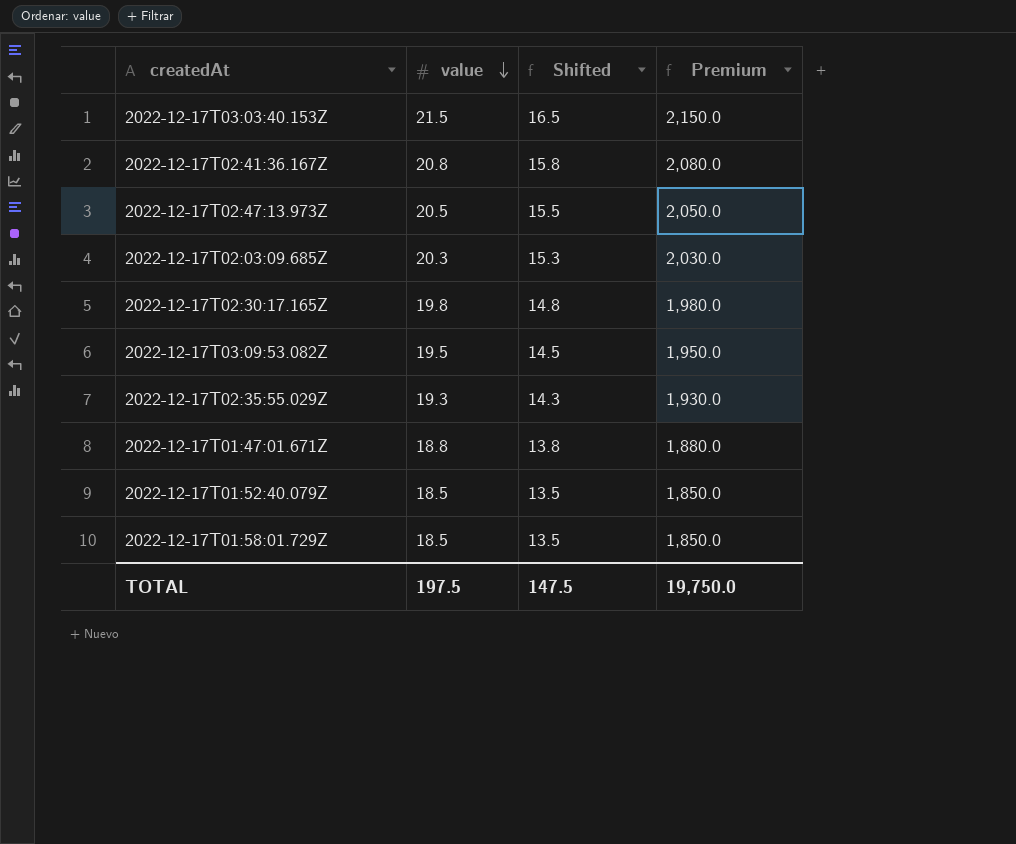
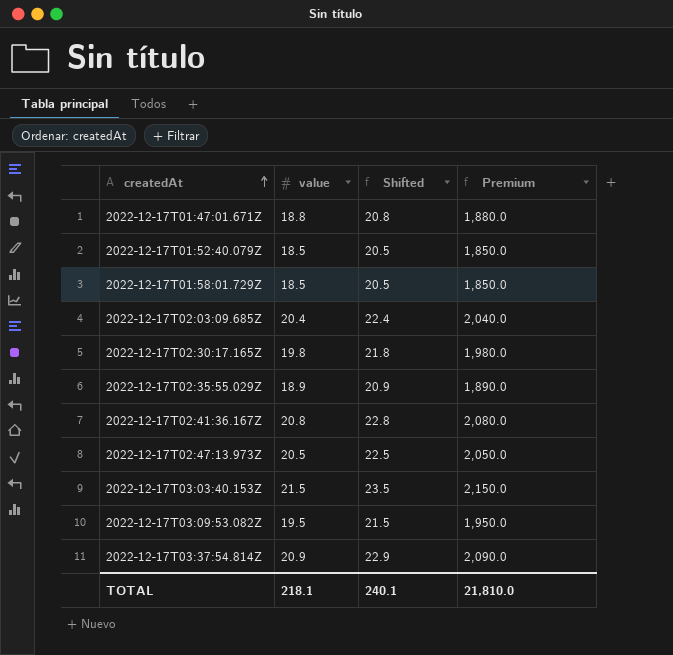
row order: value descending -> createdAt ascending
column Shifted | formula: [value] - 5 -> [value] + 2
2022-12-17T02:03:09.685Z | value: 20.3 -> 20.4
2022-12-17T02:03:09.685Z | Premium: 2,030.0 -> 2,040.0
2022-12-17T02:35:55.029Z | value: 19.3 -> 18.9
2022-12-17T02:35:55.029Z | Premium: 1,930.0 -> 1,890.0
row 2022-12-17T03:37:54.814Z: none -> 20.9 | 22.9 | 2,090.0
TOTAL | value: 197.5 -> 218.1
TOTAL | Shifted: 147.5 -> 240.1
TOTAL | Premium: 19,750.0 -> 21,810.0

